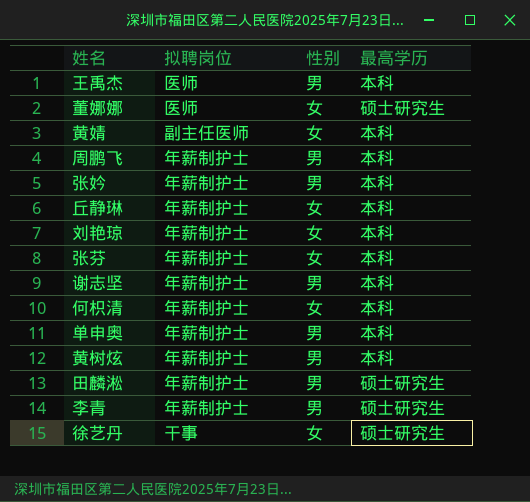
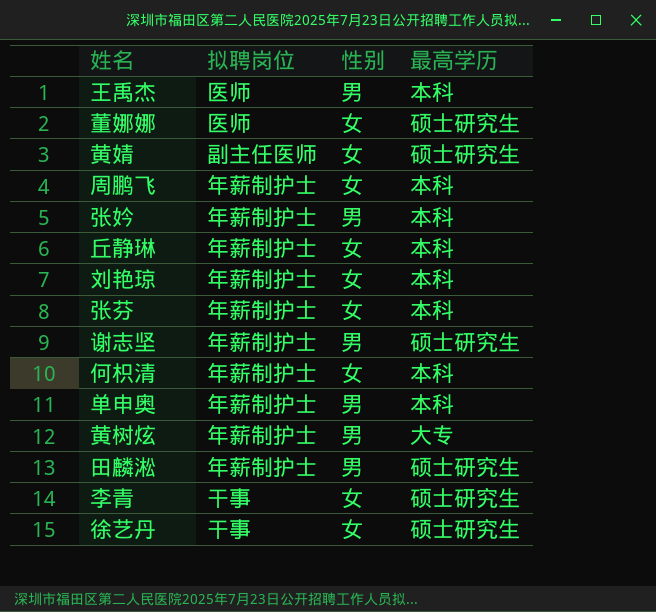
黄婧 | 最高学历: 本科 -> 硕士研究生
周鹏飞 | 性别: 男 -> 女
谢志坚 | 最高学历: 本科 -> 硕士研究生
黄树炫 | 最高学历: 本科 -> 大专
李青 | 拟聘岗位: 年薪制护士 -> 干事
李青 | 性别: 男 -> 女

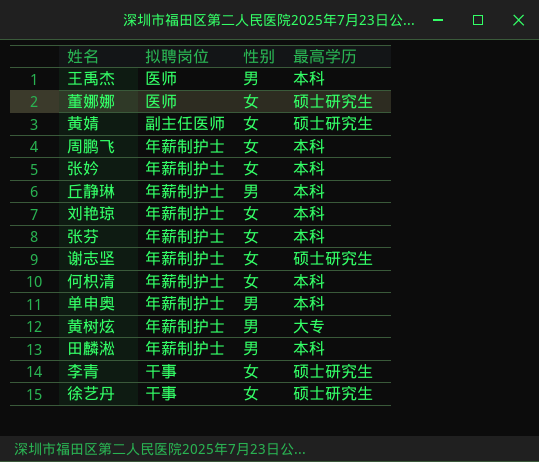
张妗 | 性别: 男 -> 女
丘静琳 | 性别: 女 -> 男
谢志坚 | 性别: 男 -> 女
田麟淞 | 最高学历: 硕士研究生 -> 本科

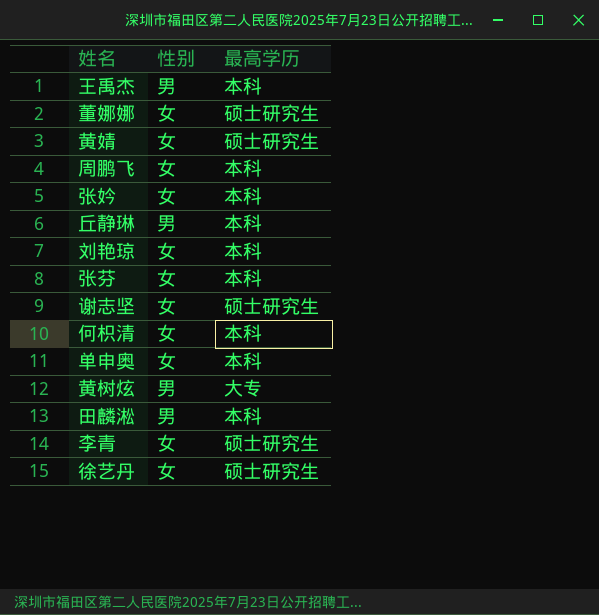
column 拟聘岗位 | position: 2 -> none
单申奥 | 性别: 男 -> 女

